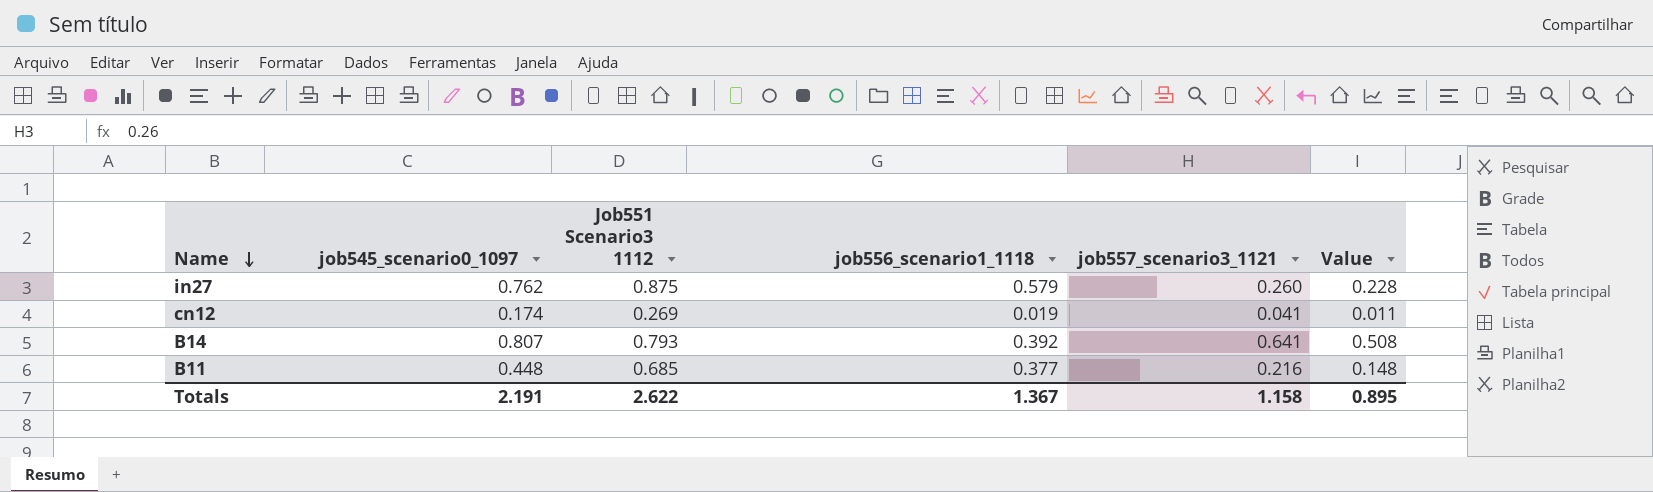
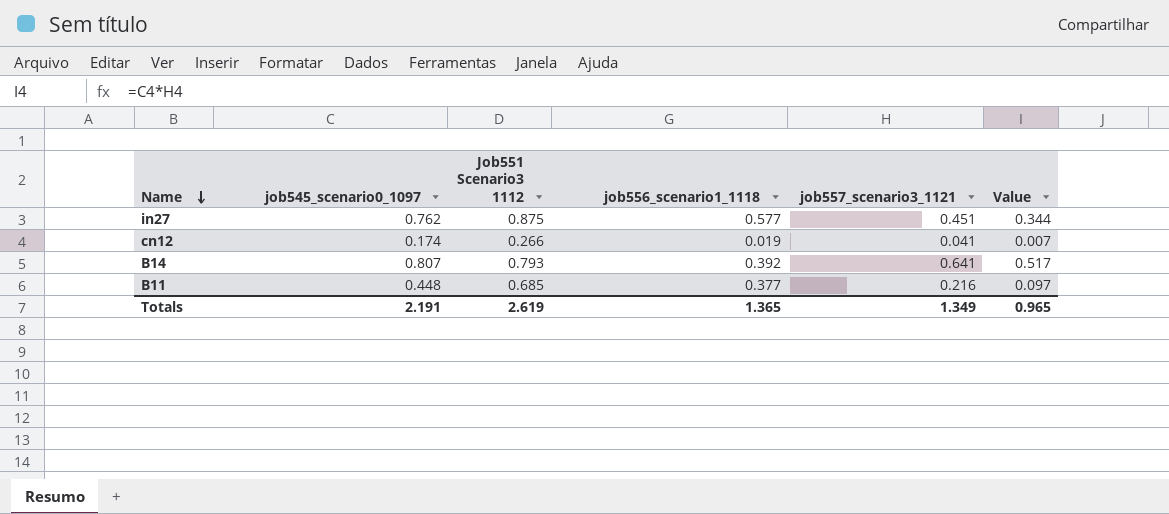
column Value | formula: [Job551 Scenario3 1112] * [job557_scenario3_1121] -> [job545_scenario0_1097] * [job557_scenario3_1121]
in27 | job556_scenario1_1118: 0.579 -> 0.577
in27 | job557_scenario3_1121: 0.260 -> 0.451
cn12 | Job551 Scenario3 1112: 0.269 -> 0.266
Totals | Job551 Scenario3 1112: 2.622 -> 2.619
Totals | job556_scenario1_1118: 1.367 -> 1.365
Totals | job557_scenario3_1121: 1.158 -> 1.349
Totals | Value: 0.895 -> 0.965

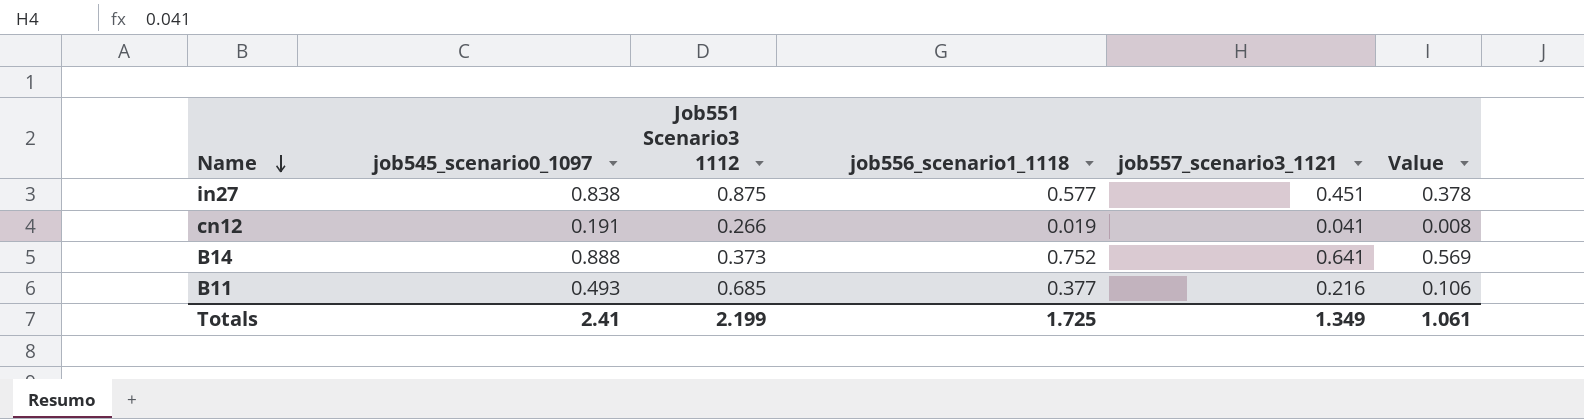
in27 | job545_scenario0_1097: 0.762 -> 0.838
in27 | Value: 0.344 -> 0.378
cn12 | job545_scenario0_1097: 0.174 -> 0.191
cn12 | Value: 0.007 -> 0.008
B14 | job545_scenario0_1097: 0.807 -> 0.888
B14 | Job551 Scenario3 1112: 0.793 -> 0.373
B14 | job556_scenario1_1118: 0.392 -> 0.752
B14 | Value: 0.517 -> 0.569
B11 | job545_scenario0_1097: 0.448 -> 0.493
B11 | Value: 0.097 -> 0.106
Totals | job545_scenario0_1097: 2.191 -> 2.41
Totals | Job551 Scenario3 1112: 2.619 -> 2.199
Totals | job556_scenario1_1118: 1.365 -> 1.725
Totals | Value: 0.965 -> 1.061

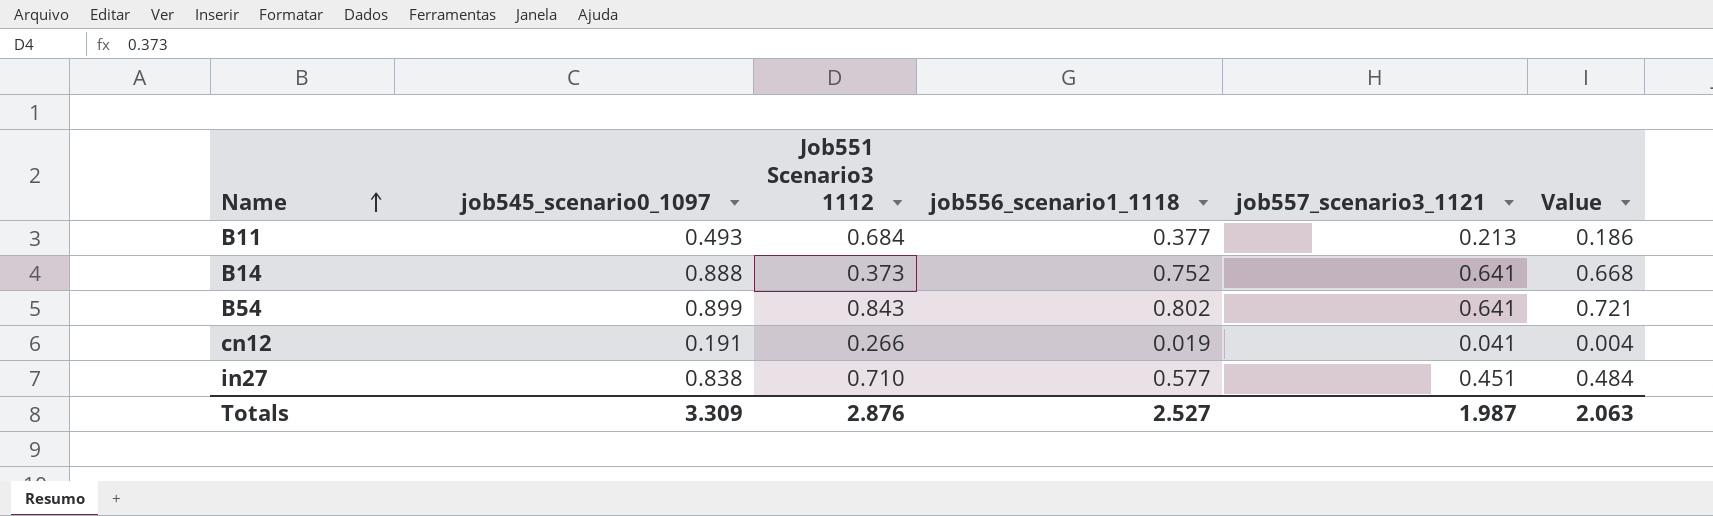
row order: Name descending -> Name ascending
column Value | formula: [job545_scenario0_1097] * [job557_scenario3_1121] -> [job545_scenario0_1097] * [job556_scenario1_1118]
B11 | Job551 Scenario3 1112: 0.685 -> 0.684
B11 | job557_scenario3_1121: 0.216 -> 0.213
row B54: none -> 0.899 | 0.843 | 0.802 | 0.641 | 0.721
in27 | Job551 Scenario3 1112: 0.875 -> 0.710
Totals | job545_scenario0_1097: 2.41 -> 3.309
Totals | Job551 Scenario3 1112: 2.199 -> 2.876
Totals | job556_scenario1_1118: 1.725 -> 2.527
Totals | job557_scenario3_1121: 1.349 -> 1.987
Totals | Value: 1.061 -> 2.063

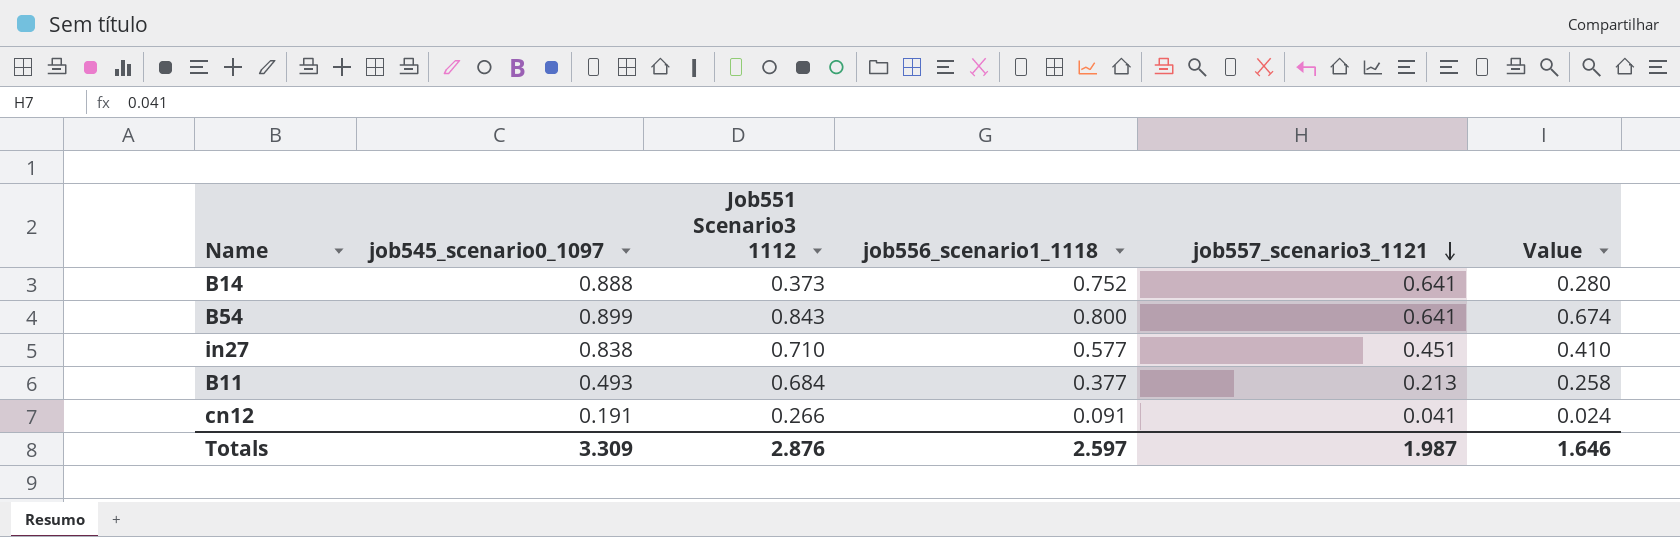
row order: Name ascending -> job557_scenario3_1121 descending
column Value | formula: [job545_scenario0_1097] * [job556_scenario1_1118] -> [Job551 Scenario3 1112] * [job556_scenario1_1118]
B54 | job556_scenario1_1118: 0.802 -> 0.800
cn12 | job556_scenario1_1118: 0.019 -> 0.091
Totals | job556_scenario1_1118: 2.527 -> 2.597
Totals | Value: 2.063 -> 1.646

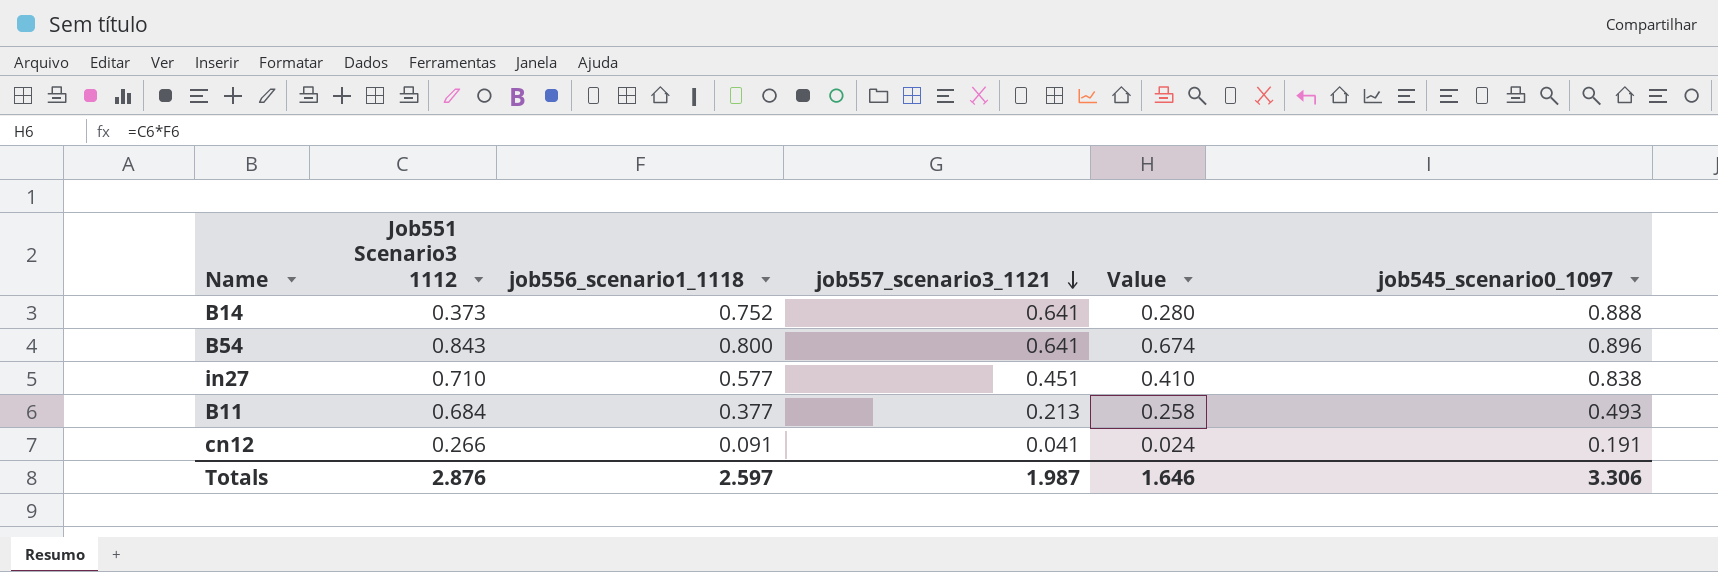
column job545_scenario0_1097 | position: 2 -> 6
B54 | job545_scenario0_1097: 0.899 -> 0.896
Totals | job545_scenario0_1097: 3.309 -> 3.306

